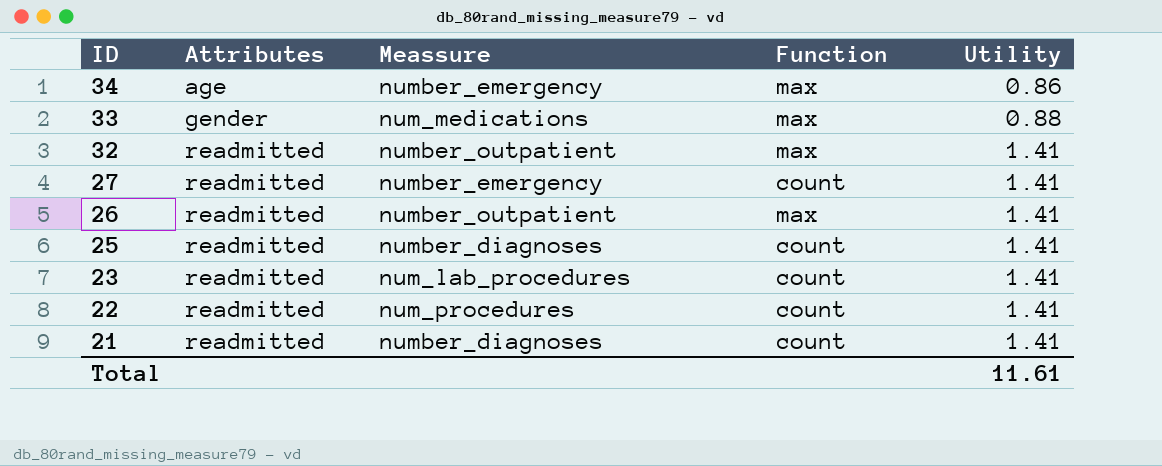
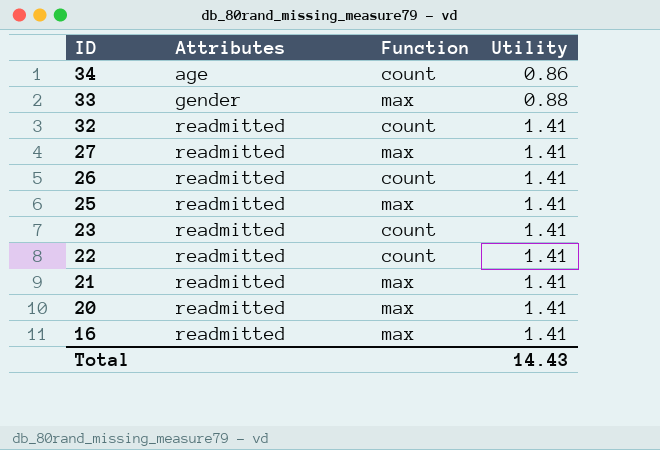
column Meassure | position: 3 -> none
34 | Function: max -> count
32 | Function: max -> count
27 | Function: count -> max
26 | Function: max -> count
25 | Function: count -> max
21 | Function: count -> max
row 20: none -> readmitted | max | 1.41
row 16: none -> readmitted | max | 1.41
Total | Utility: 11.61 -> 14.43

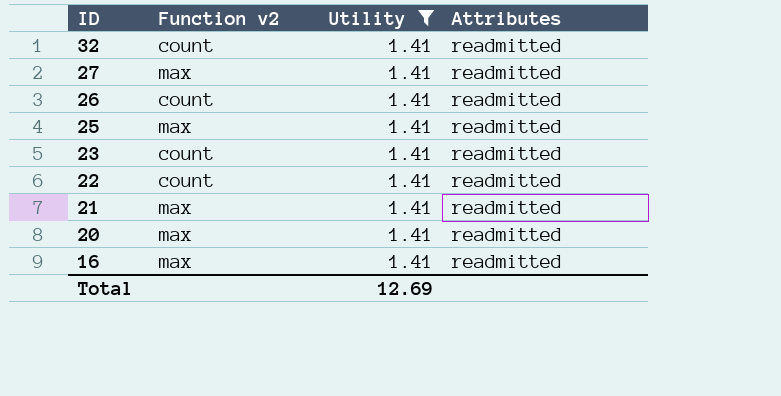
filter: none -> Utility = 1.41
column name: Function -> Function v2
column Attributes | position: 2 -> 4
Total | Utility: 14.43 -> 12.69

